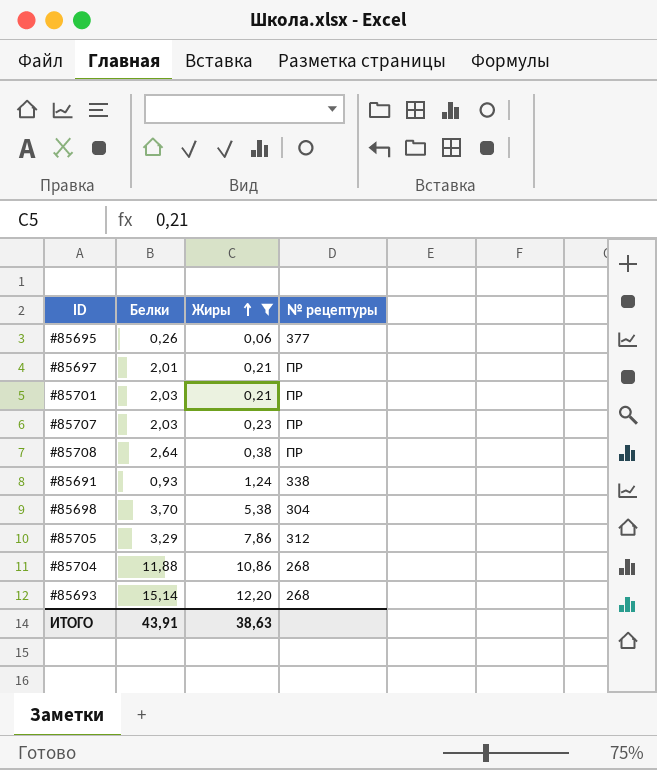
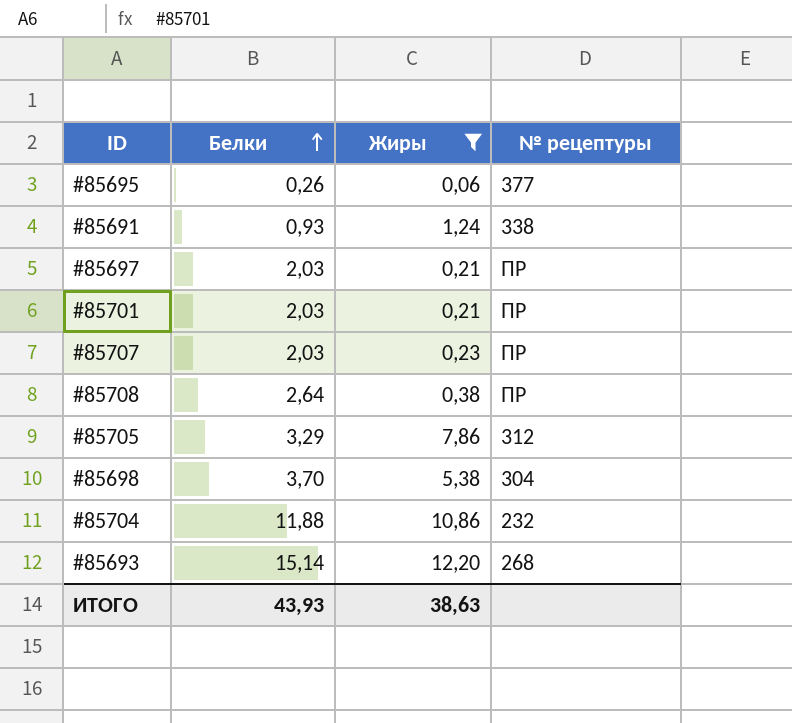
row order: Жиры ascending -> Белки ascending
#85697 | Белки: 2,01 -> 2,03
#85704 | № рецептуры: 268 -> 232
ИТОГО | Белки: 43,91 -> 43,93

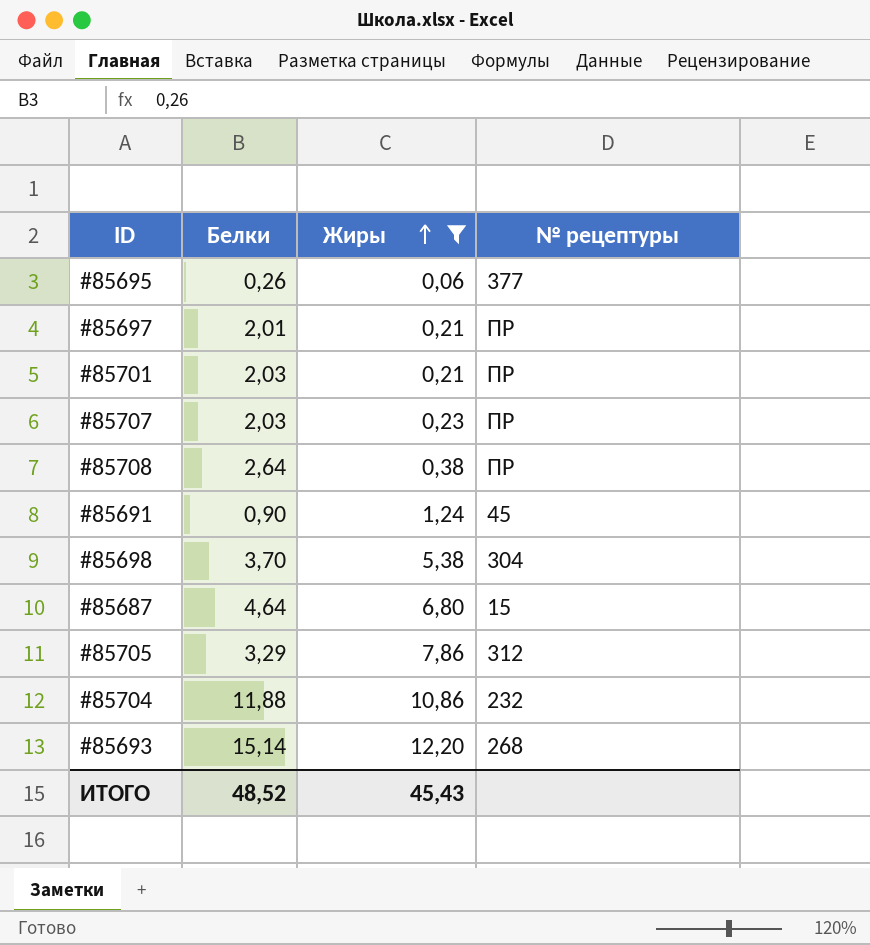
row order: Белки ascending -> Жиры ascending
#85697 | Белки: 2,03 -> 2,01
#85691 | Белки: 0,93 -> 0,90
#85691 | № рецептуры: 338 -> 45
row #85687: none -> 4,64 | 6,80 | 15
ИТОГО | Белки: 43,93 -> 48,52
ИТОГО | Жиры: 38,63 -> 45,43

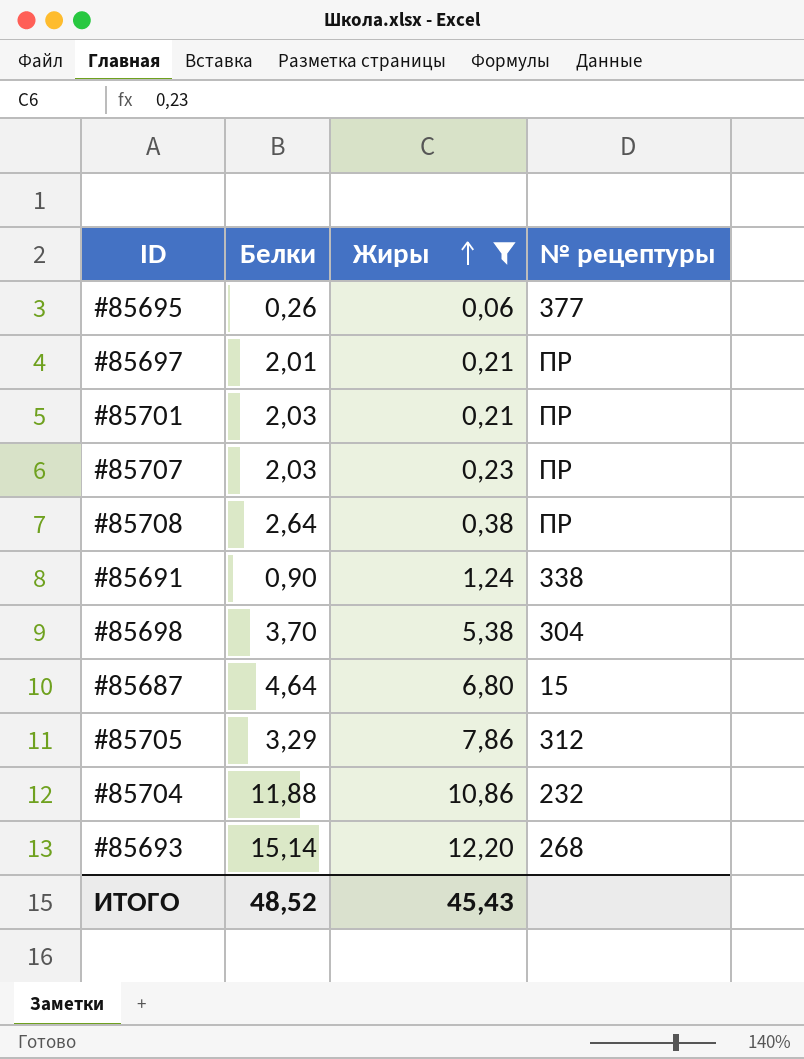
#85691 | № рецептуры: 45 -> 338

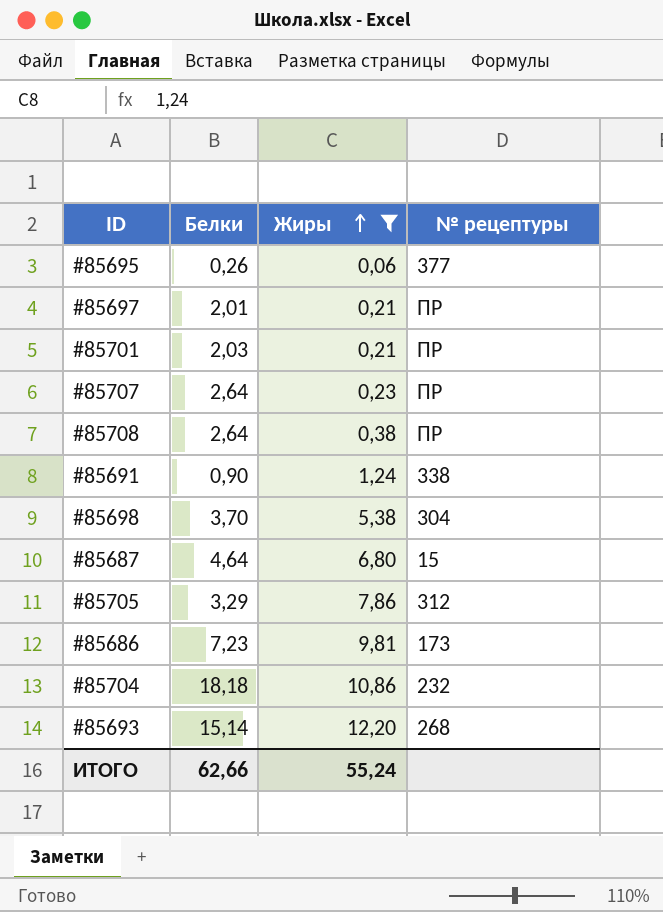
#85707 | Белки: 2,03 -> 2,64
row #85686: none -> 7,23 | 9,81 | 173
#85704 | Белки: 11,88 -> 18,18
ИТОГО | Белки: 48,52 -> 62,66
ИТОГО | Жиры: 45,43 -> 55,24

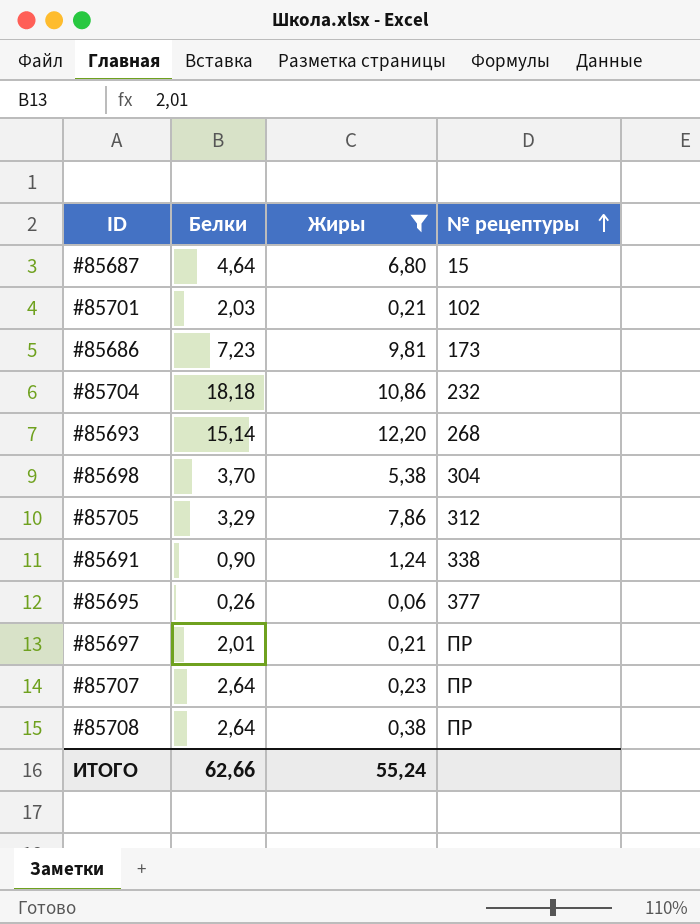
row order: Жиры ascending -> № рецептуры ascending
#85701 | № рецептуры: ПР -> 102

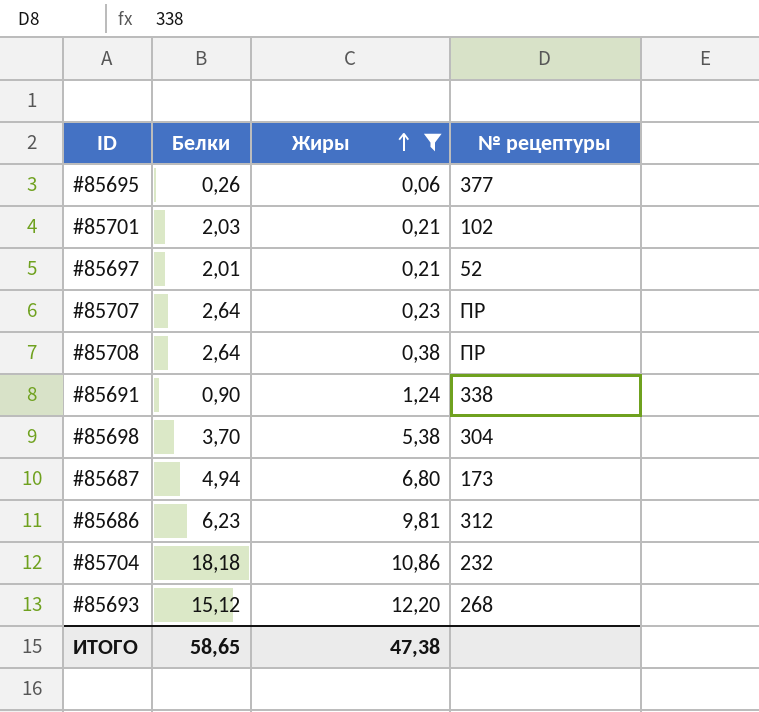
row order: № рецептуры ascending -> Жиры ascending
row #85705: 3,29 | 7,86 | 312 -> none
#85697 | № рецептуры: ПР -> 52
#85687 | Белки: 4,64 -> 4,94
#85687 | № рецептуры: 15 -> 173
#85686 | Белки: 7,23 -> 6,23
#85686 | № рецептуры: 173 -> 312
#85693 | Белки: 15,14 -> 15,12
ИТОГО | Белки: 62,66 -> 58,65
ИТОГО | Жиры: 55,24 -> 47,38

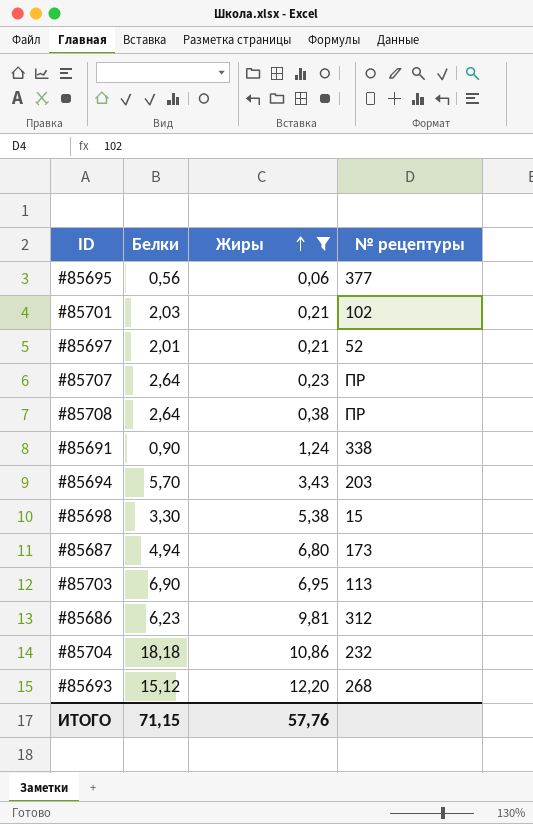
#85695 | Белки: 0,26 -> 0,56
row #85694: none -> 5,70 | 3,43 | 203
#85698 | Белки: 3,70 -> 3,30
#85698 | № рецептуры: 304 -> 15
row #85703: none -> 6,90 | 6,95 | 113
ИТОГО | Белки: 58,65 -> 71,15
ИТОГО | Жиры: 47,38 -> 57,76

